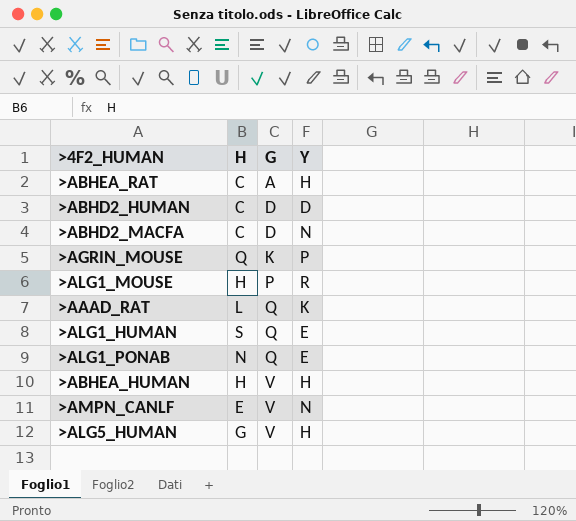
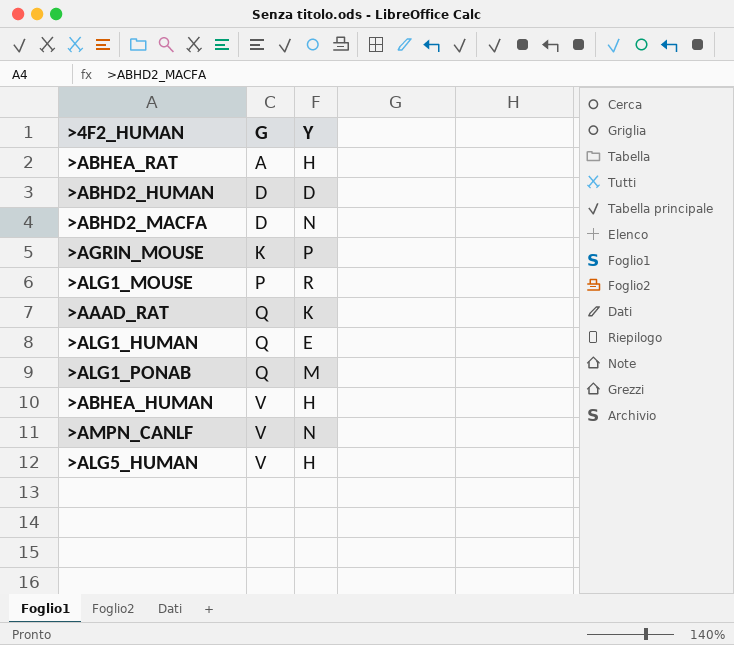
column H | position: 2 -> none
>ALG1_PONAB | Y: E -> M

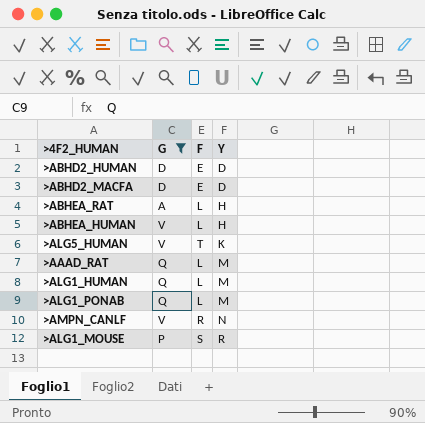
filter: none -> G != K
row order: G ascending -> Y ascending
column F | position: none -> 3
>ABHD2_MACFA | Y: N -> D
>ALG5_HUMAN | Y: H -> K
>AAAD_RAT | Y: K -> M
>ALG1_HUMAN | Y: E -> M

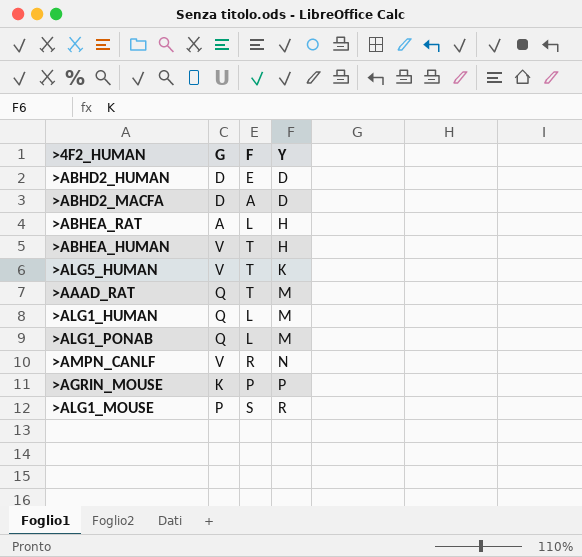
filter: G != K -> none
>ABHD2_MACFA | F: E -> A
>ABHEA_HUMAN | F: L -> T
>AAAD_RAT | F: L -> T

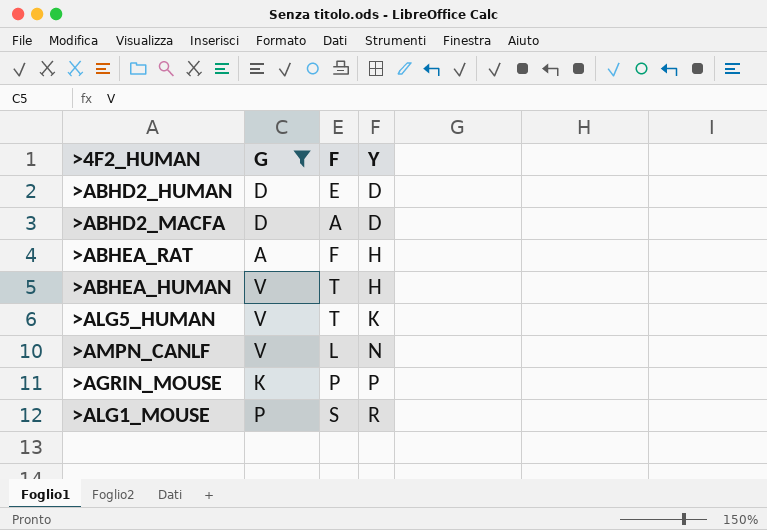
filter: none -> G != Q
>ABHEA_RAT | F: L -> F
>AMPN_CANLF | F: R -> L

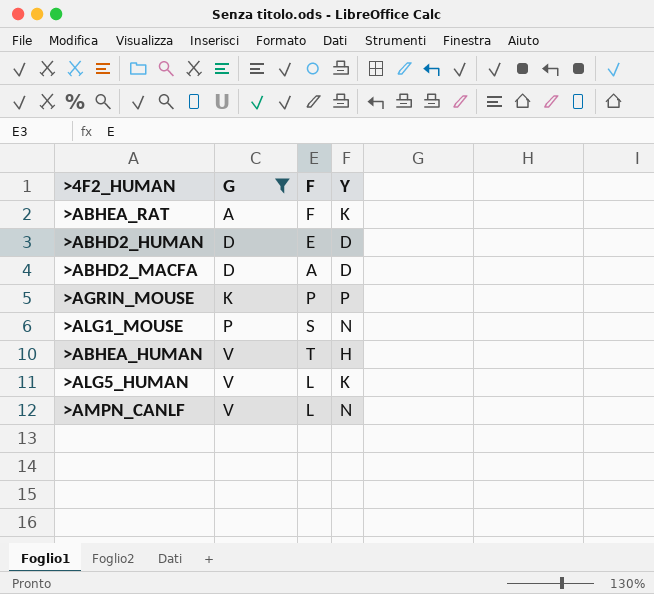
row order: Y ascending -> G ascending
>ABHEA_RAT | Y: H -> K
>ALG1_MOUSE | Y: R -> N
>ALG5_HUMAN | F: T -> L

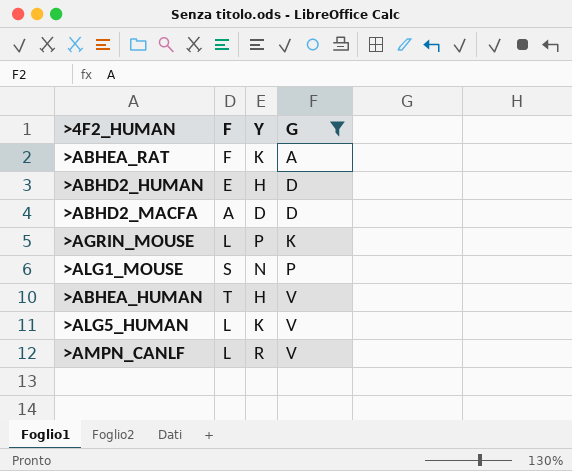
column G | position: 2 -> 4
>ABHD2_HUMAN | Y: D -> H
>AGRIN_MOUSE | F: P -> L
>AMPN_CANLF | Y: N -> R

